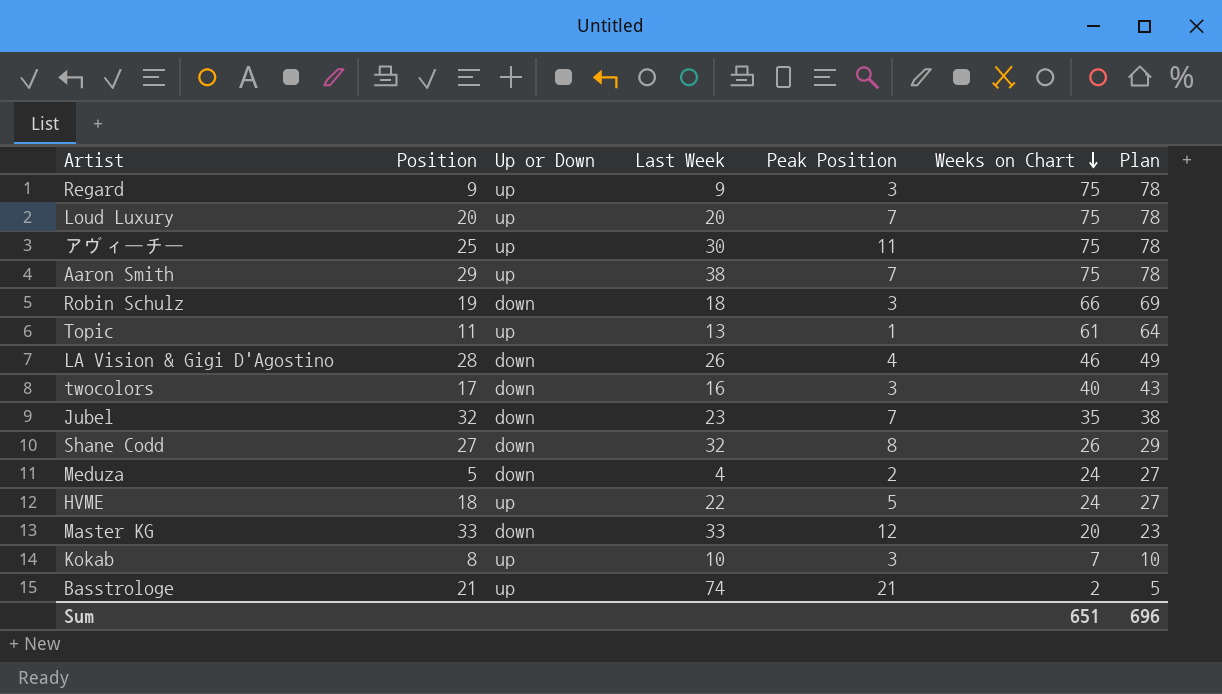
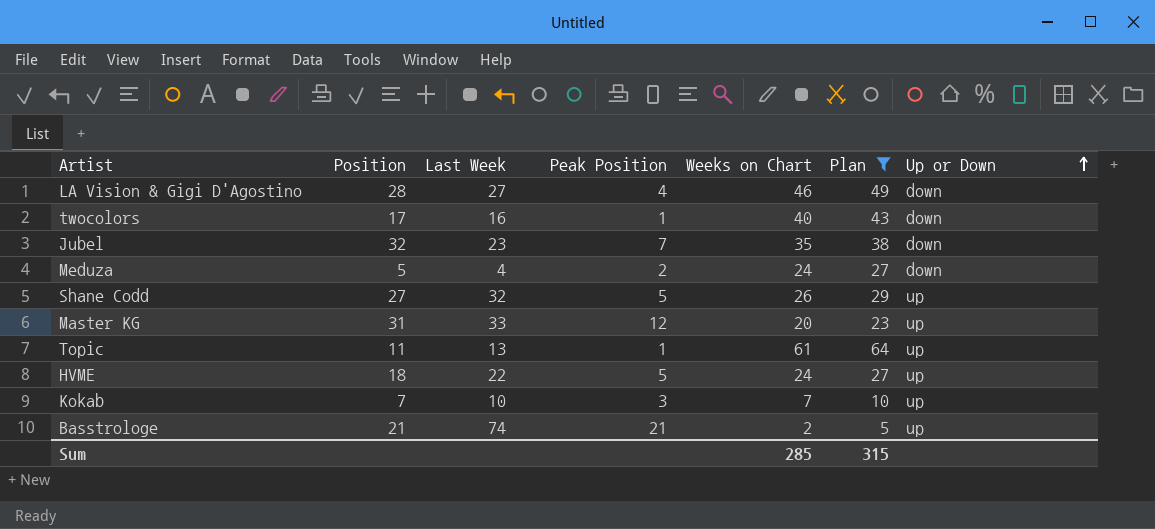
filter: none -> Plan <= 64
row order: Weeks on Chart descending -> Up or Down ascending
column Up or Down | position: 3 -> 7
LA Vision & Gigi D'Agostino | Last Week: 26 -> 27
twocolors | Peak Position: 3 -> 1
Shane Codd | Peak Position: 8 -> 5
Shane Codd | Up or Down: down -> up
Master KG | Position: 33 -> 31
Master KG | Up or Down: down -> up
Kokab | Position: 8 -> 7
Sum | Weeks on Chart: 651 -> 285
Sum | Plan: 696 -> 315

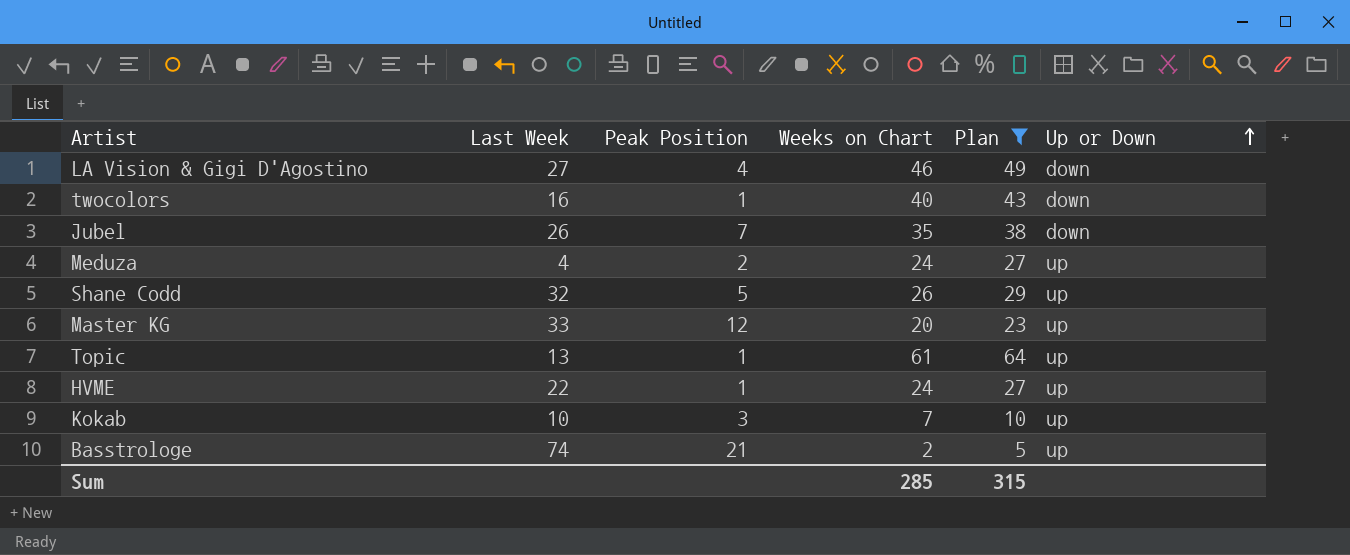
column Position | position: 2 -> none
Jubel | Last Week: 23 -> 26
Meduza | Up or Down: down -> up
HVME | Peak Position: 5 -> 1

